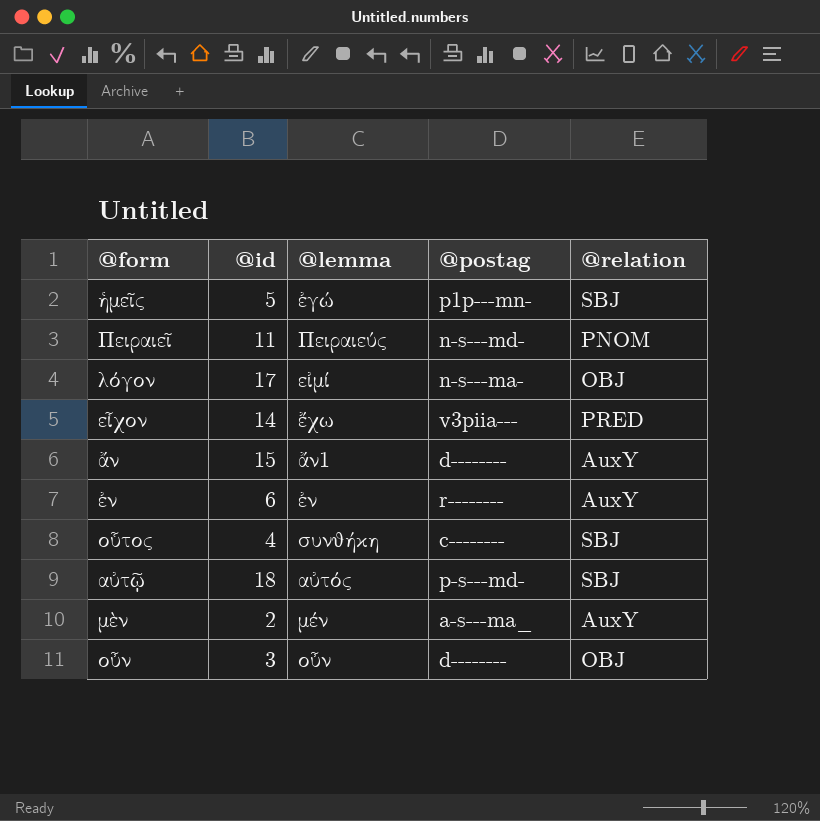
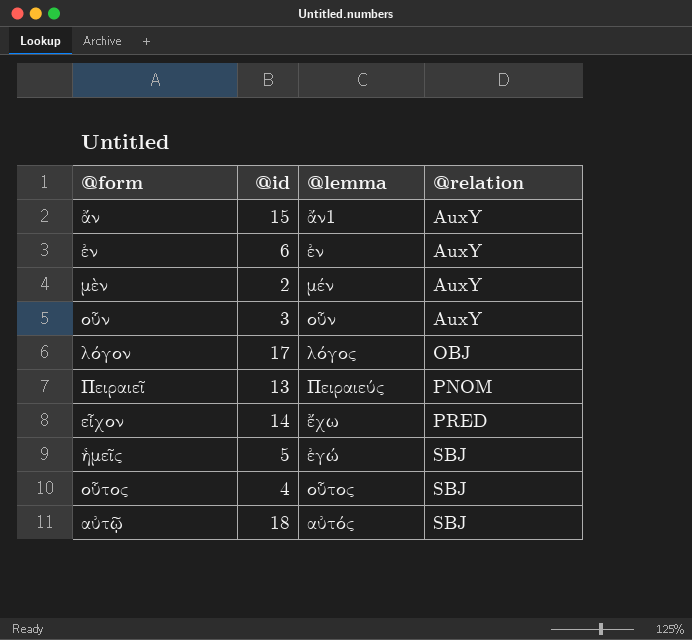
row order: none -> @relation ascending
column @postag | position: 4 -> none
οὖν | @relation: OBJ -> AuxY
λόγον | @lemma: εἰμί -> λόγος
Πειραιεῖ | @id: 11 -> 13
οὗτος | @lemma: συνθήκη -> οὗτος

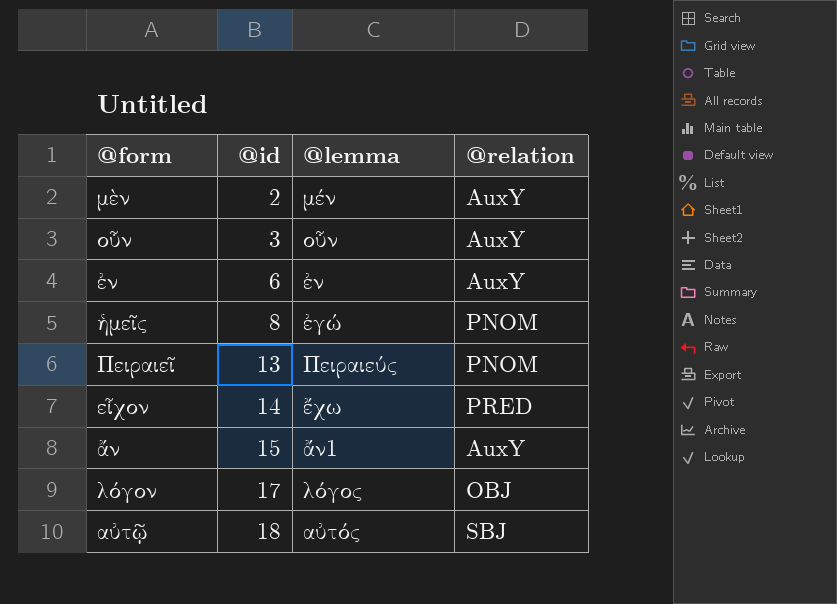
row order: @relation ascending -> @id ascending
row οὗτος: 4 | οὗτος | SBJ -> none
ἡμεῖς | @id: 5 -> 8
ἡμεῖς | @relation: SBJ -> PNOM

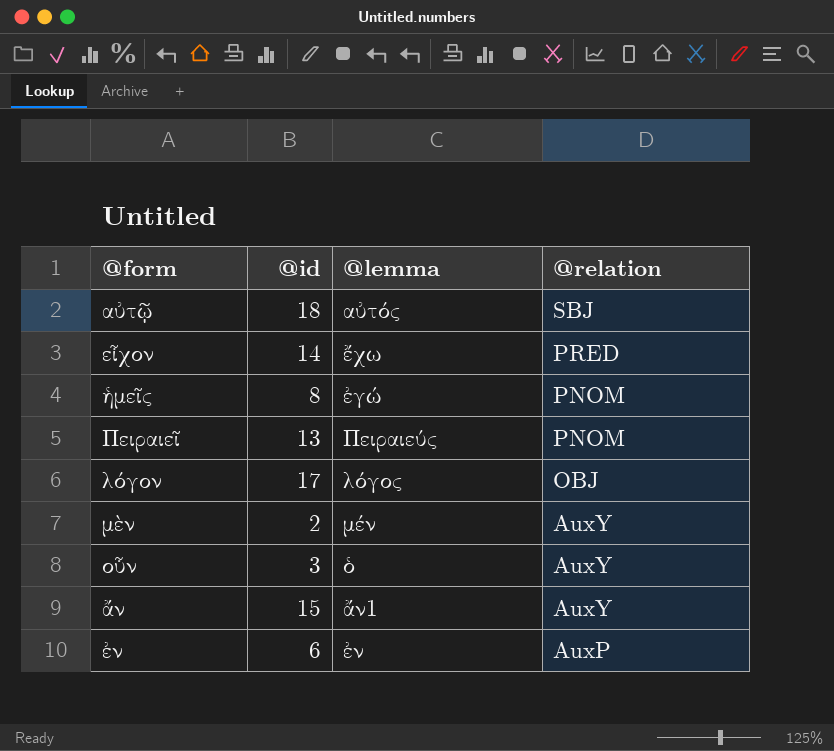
row order: @id ascending -> @relation descending
οὖν | @lemma: οὖν -> ὁ
ἐν | @relation: AuxY -> AuxP

